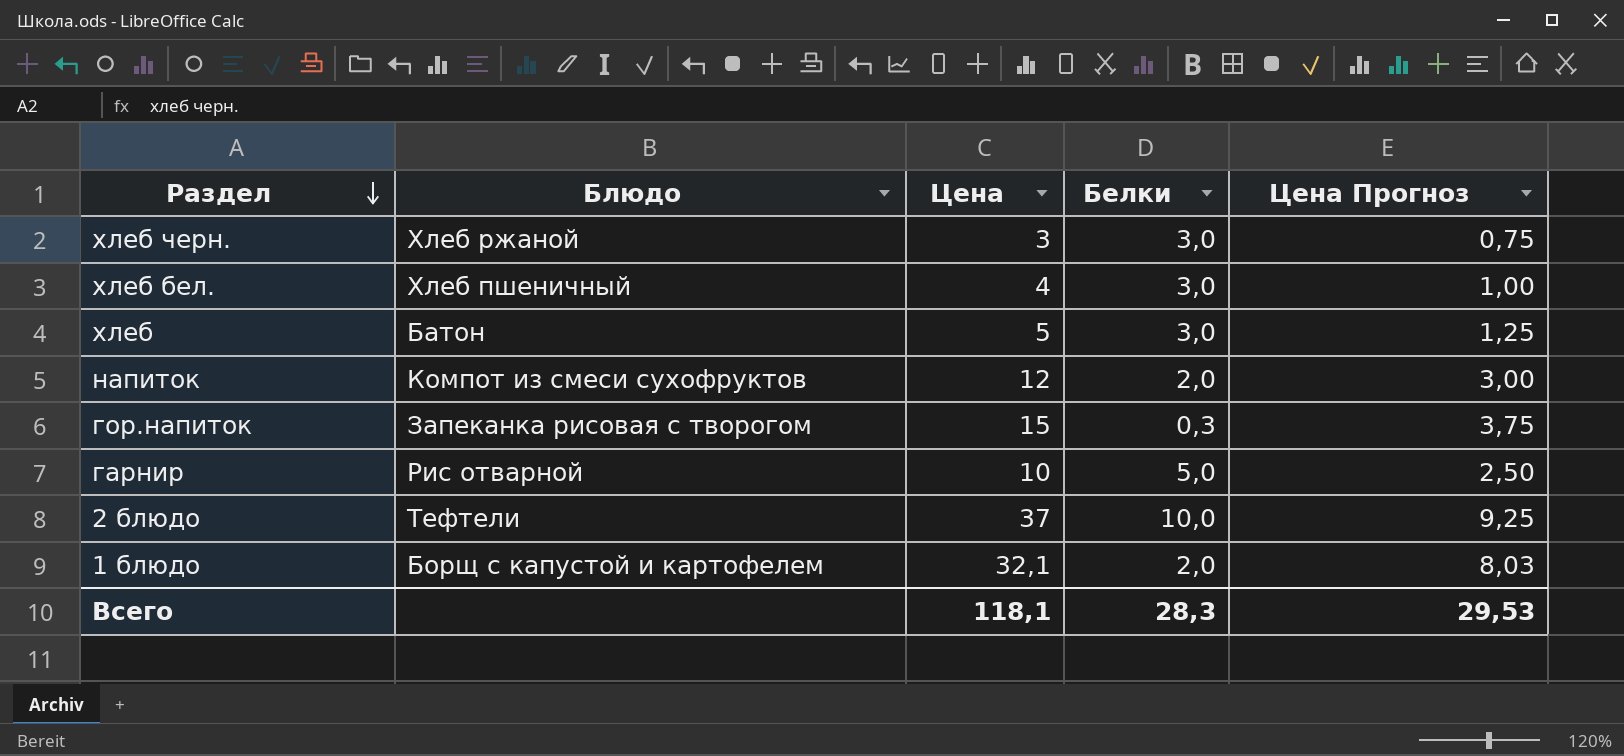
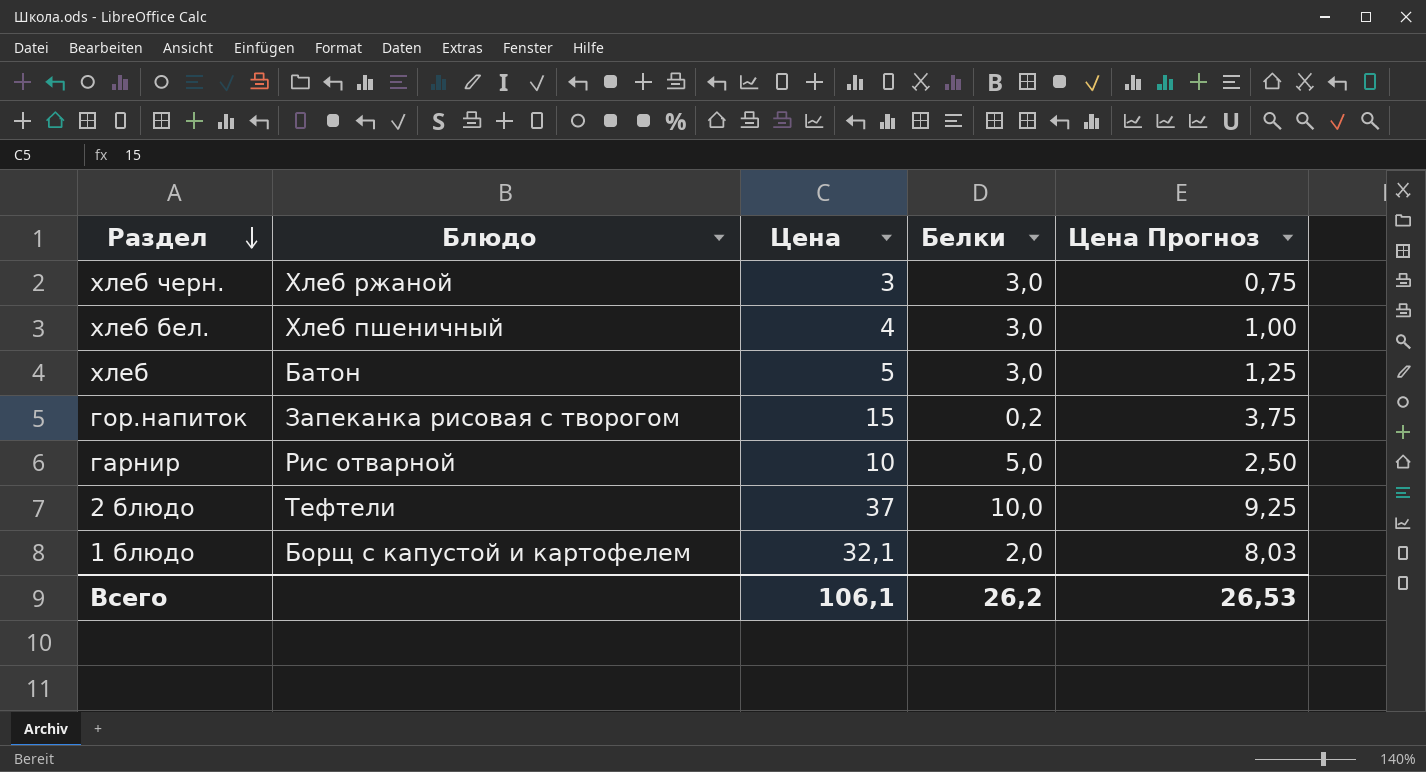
row напиток: Компот из смеси сухофруктов | 12 | 2,0 | 3,00 -> none
гор.напиток | Белки: 0,3 -> 0,2
Всего | Цена: 118,1 -> 106,1
Всего | Белки: 28,3 -> 26,2
Всего | Цена Прогноз: 29,53 -> 26,53

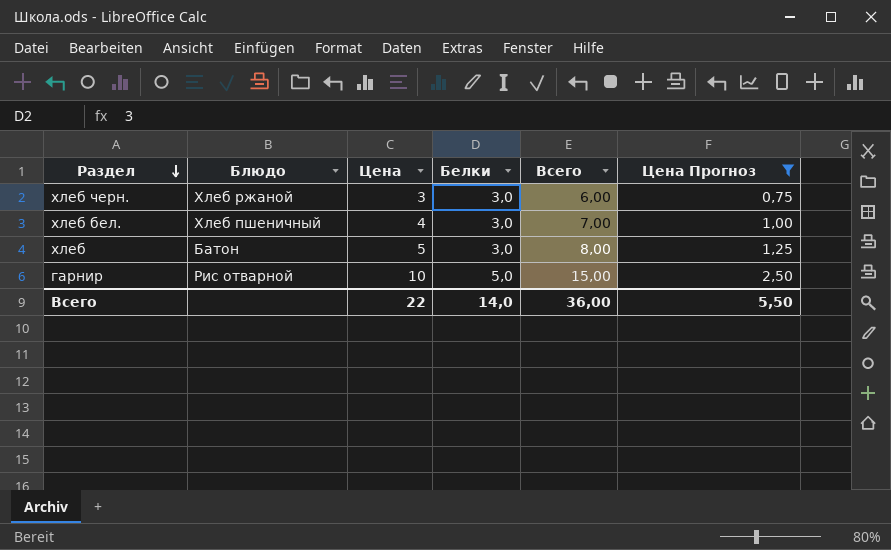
filter: none -> Цена Прогноз <= 2,50
column Всего | formula: none -> [Цена] + [Белки]
Всего | Цена: 106,1 -> 22
Всего | Белки: 26,2 -> 14,0
Всего | Цена Прогноз: 26,53 -> 5,50

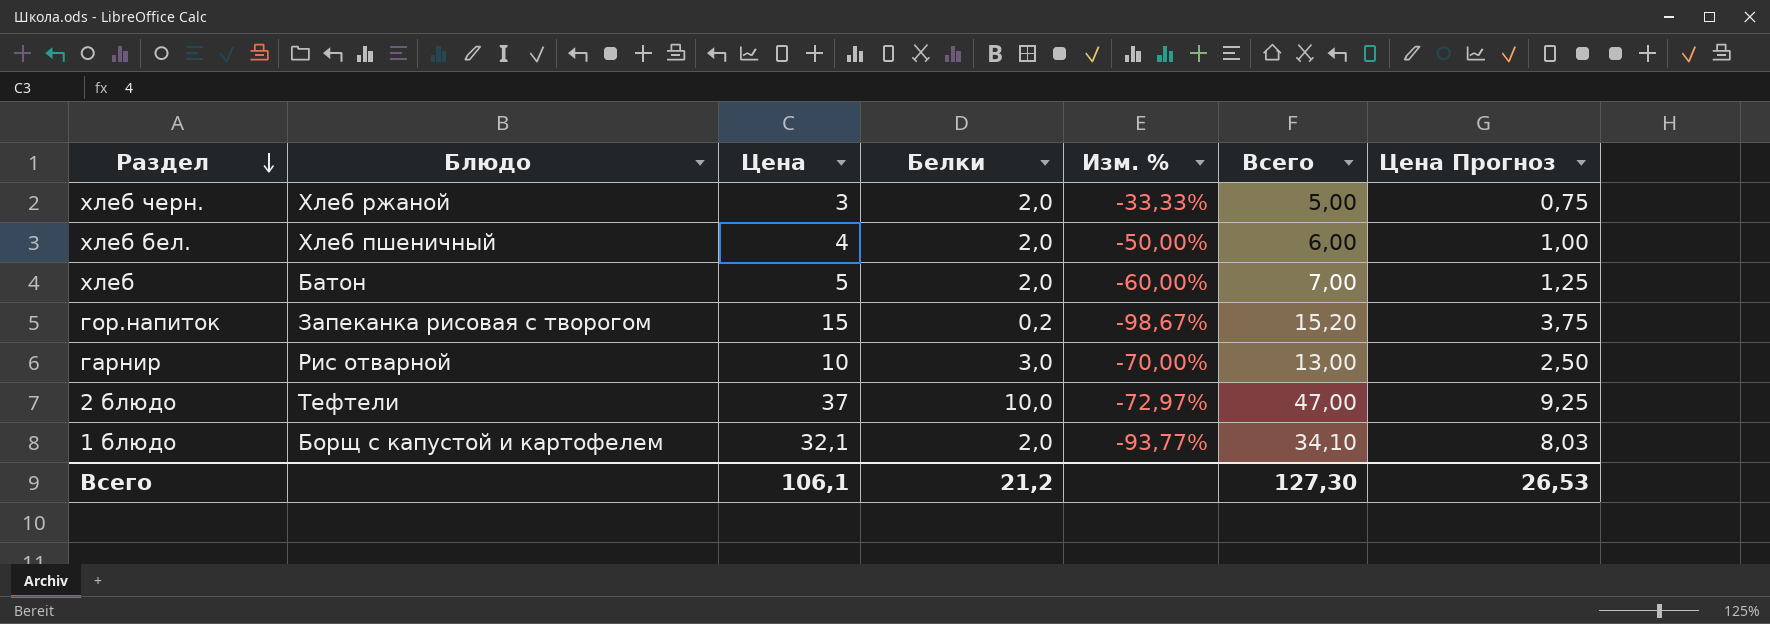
filter: Цена Прогноз <= 2,50 -> none
column Изм. % | formula: none -> ([Белки] - [Цена]) / [Цена]
хлеб черн. | Белки: 3,0 -> 2,0
хлеб черн. | Всего: 6,00 -> 5,00
хлеб бел. | Белки: 3,0 -> 2,0
хлеб бел. | Всего: 7,00 -> 6,00
хлеб | Белки: 3,0 -> 2,0
хлеб | Всего: 8,00 -> 7,00
гарнир | Белки: 5,0 -> 3,0
гарнир | Всего: 15,00 -> 13,00
Всего | Цена: 22 -> 106,1
Всего | Белки: 14,0 -> 21,2
Всего | Всего: 36,00 -> 127,30
Всего | Цена Прогноз: 5,50 -> 26,53

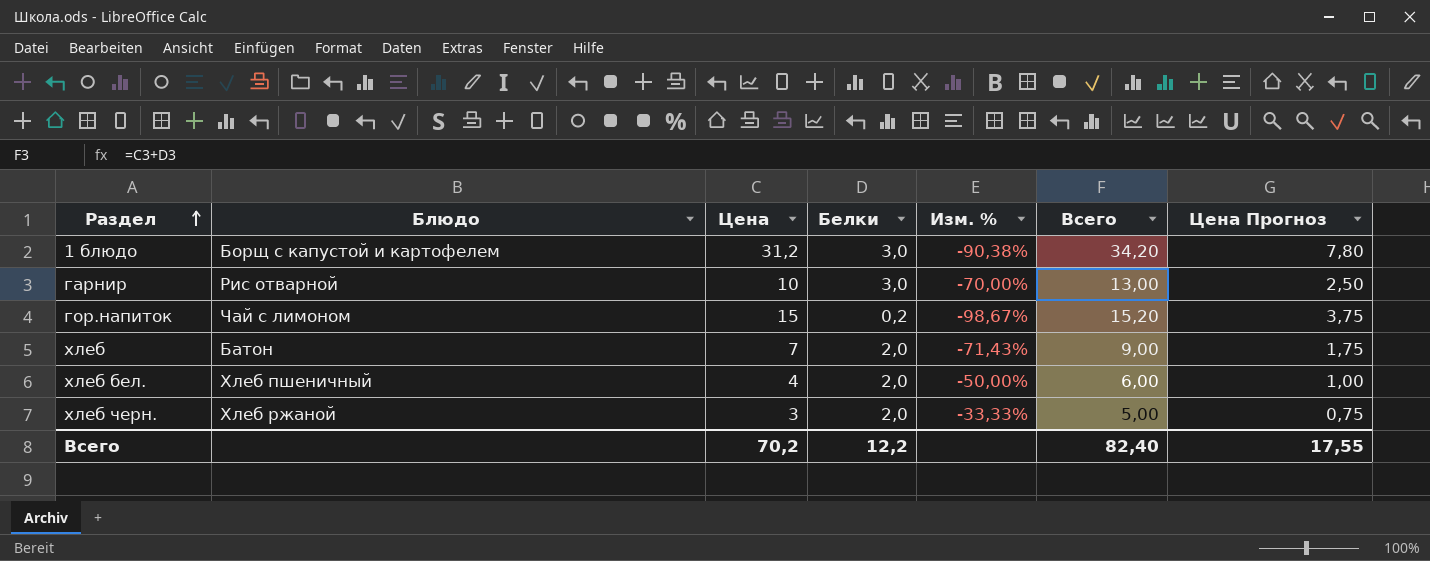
row order: Раздел descending -> Раздел ascending
row 2 блюдо: Тефтели | 37 | 10,0 | -72,97% | 47,00 | 9,25 -> none
1 блюдо | Цена: 32,1 -> 31,2
1 блюдо | Белки: 2,0 -> 3,0
1 блюдо | Изм. %: -93,77% -> -90,38%
1 блюдо | Всего: 34,10 -> 34,20
1 блюдо | Цена Прогноз: 8,03 -> 7,80
гор.напиток | Блюдо: Запеканка рисовая с творогом -> Чай с лимоном
хлеб | Цена: 5 -> 7
хлеб | Изм. %: -60,00% -> -71,43%
хлеб | Всего: 7,00 -> 9,00
хлеб | Цена Прогноз: 1,25 -> 1,75
Всего | Цена: 106,1 -> 70,2
Всего | Белки: 21,2 -> 12,2
Всего | Всего: 127,30 -> 82,40
Всего | Цена Прогноз: 26,53 -> 17,55

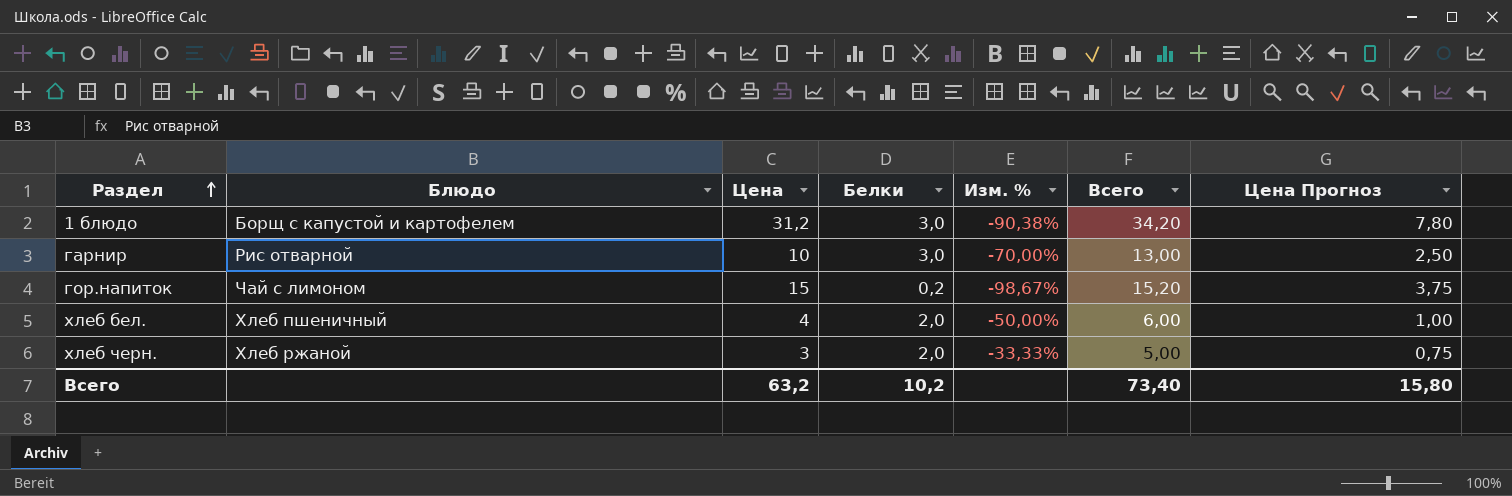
row хлеб: Батон | 7 | 2,0 | -71,43% | 9,00 | 1,75 -> none
Всего | Цена: 70,2 -> 63,2
Всего | Белки: 12,2 -> 10,2
Всего | Всего: 82,40 -> 73,40
Всего | Цена Прогноз: 17,55 -> 15,80

